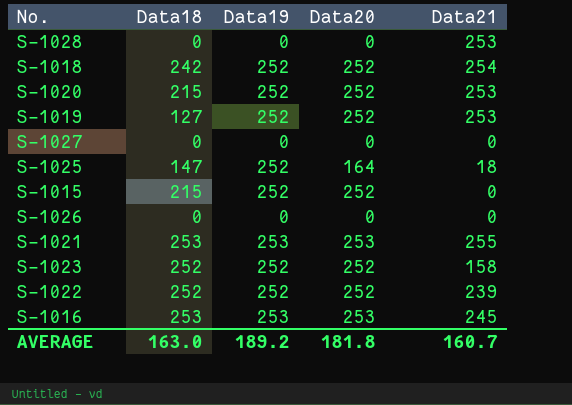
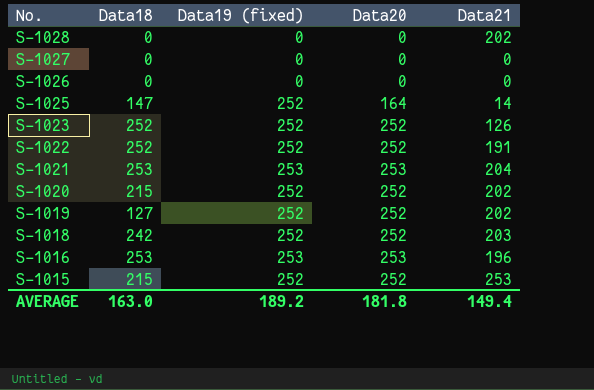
row order: none -> No. descending
column name: Data19 -> Data19 (fixed)
S-1028 | Data21: 253 -> 202
S-1025 | Data21: 18 -> 14
S-1023 | Data21: 158 -> 126
S-1022 | Data21: 239 -> 191
S-1021 | Data21: 255 -> 204
S-1020 | Data21: 253 -> 202
S-1019 | Data21: 253 -> 202
S-1018 | Data21: 254 -> 203
S-1016 | Data21: 245 -> 196
S-1015 | Data21: 0 -> 253
AVERAGE | Data21: 160.7 -> 149.4

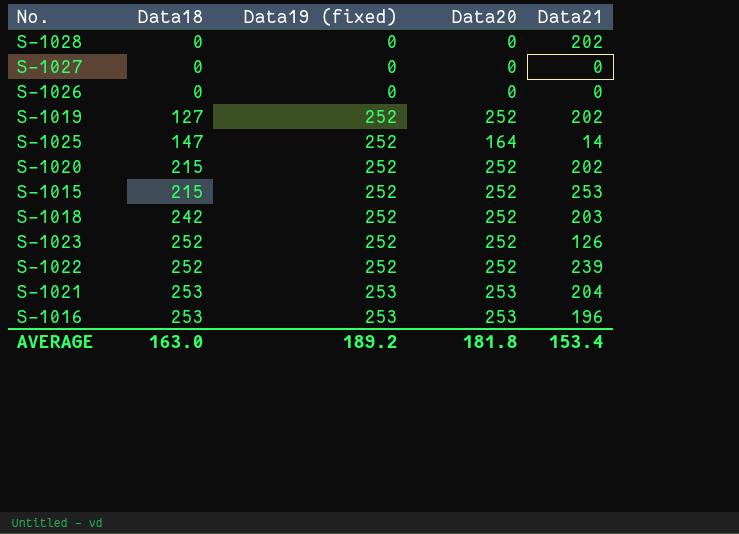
row order: No. descending -> Data18 ascending
S-1022 | Data21: 191 -> 239
AVERAGE | Data21: 149.4 -> 153.4

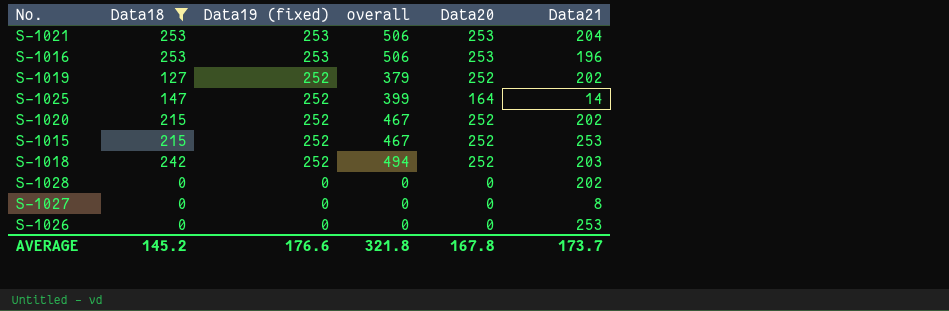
filter: none -> Data18 != 252
row order: Data18 ascending -> Data19 (fixed) descending
column overall | formula: none -> [Data18] + [Data19 (fixed)]
S-1027 | Data21: 0 -> 8
S-1026 | Data21: 0 -> 253
AVERAGE | Data18: 163.0 -> 145.2
AVERAGE | Data19 (fixed): 189.2 -> 176.6
AVERAGE | Data20: 181.8 -> 167.8
AVERAGE | Data21: 153.4 -> 173.7

